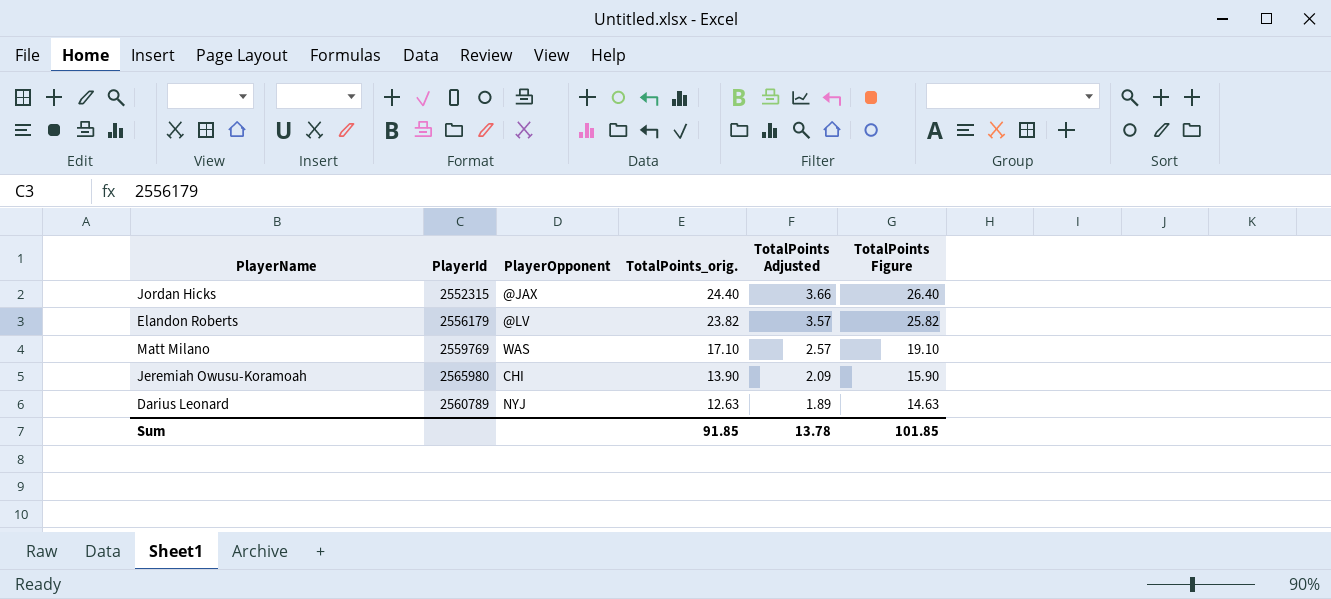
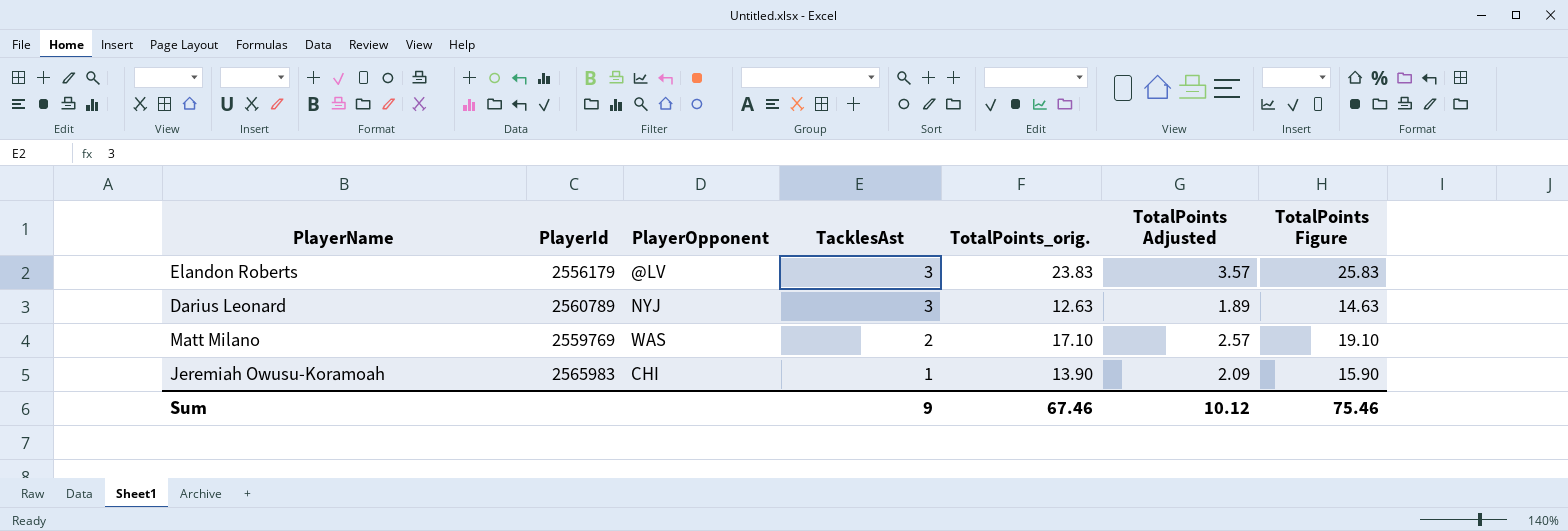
row order: TotalPoints_orig. descending -> TacklesAst descending
column TacklesAst | position: none -> 4
row Jordan Hicks: 2552315 | @JAX | 24.40 | 3.66 | 26.40 -> none
Elandon Roberts | TotalPoints_orig.: 23.82 -> 23.83
Elandon Roberts | TotalPoints Figure: 25.82 -> 25.83
Jeremiah Owusu-Koramoah | PlayerId: 2565980 -> 2565983
Sum | TotalPoints_orig.: 91.85 -> 67.46
Sum | TotalPoints Adjusted: 13.78 -> 10.12
Sum | TotalPoints Figure: 101.85 -> 75.46

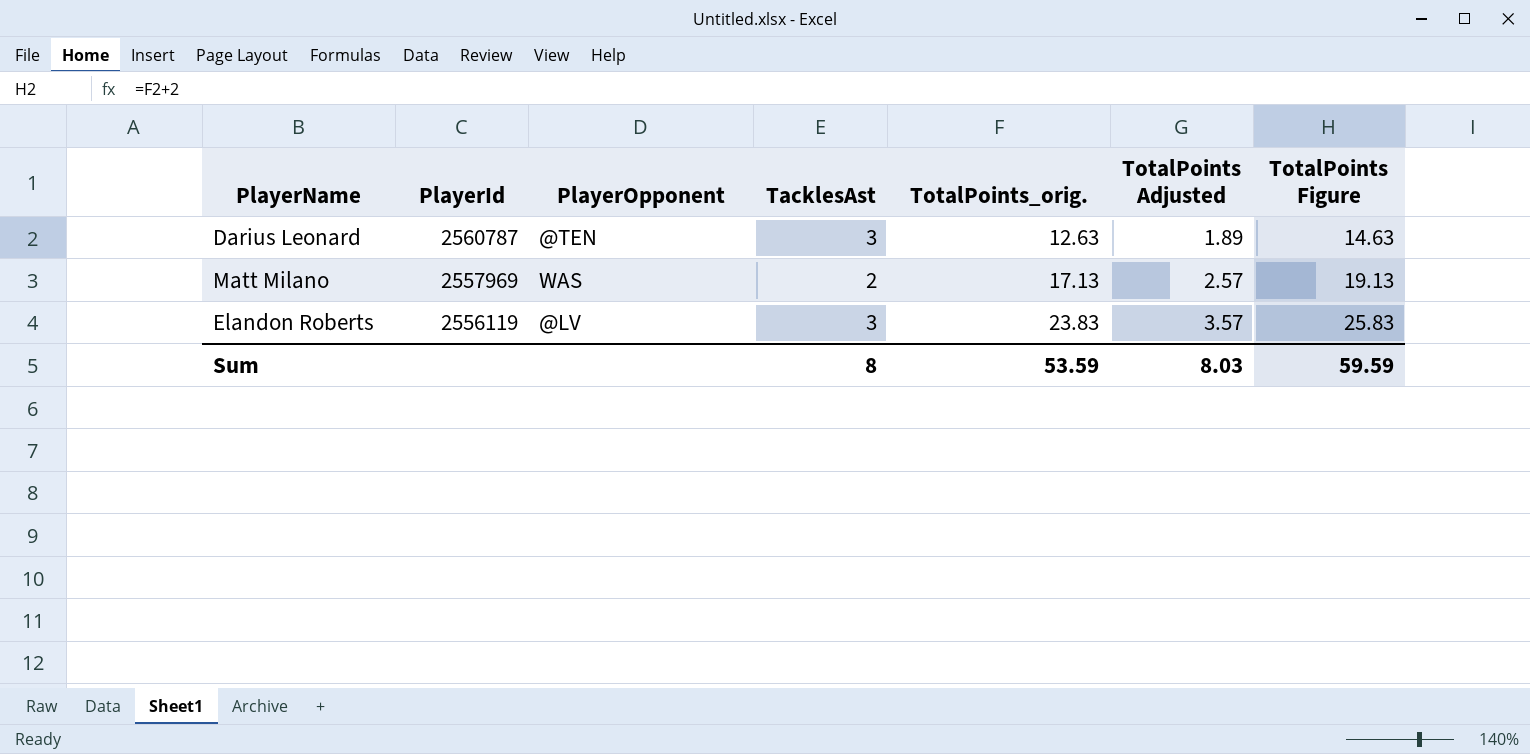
row order: TacklesAst descending -> PlayerId descending
row Jeremiah Owusu-Koramoah: 2565983 | CHI | 1 | 13.90 | 2.09 | 15.90 -> none
Darius Leonard | PlayerId: 2560789 -> 2560787
Darius Leonard | PlayerOpponent: NYJ -> @TEN
Matt Milano | PlayerId: 2559769 -> 2557969
Matt Milano | TotalPoints_orig.: 17.10 -> 17.13
Matt Milano | TotalPoints Figure: 19.10 -> 19.13
Elandon Roberts | PlayerId: 2556179 -> 2556119
Sum | TacklesAst: 9 -> 8
Sum | TotalPoints_orig.: 67.46 -> 53.59
Sum | TotalPoints Adjusted: 10.12 -> 8.03
Sum | TotalPoints Figure: 75.46 -> 59.59

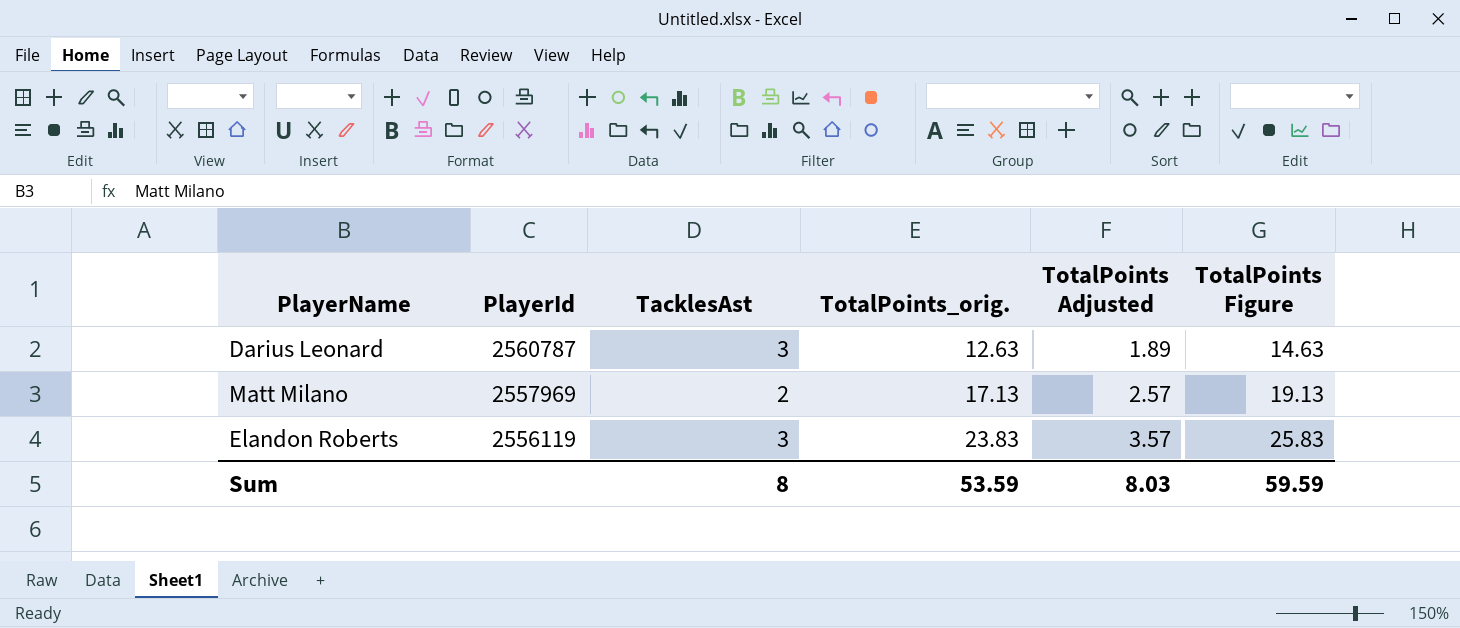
column PlayerOpponent | position: 3 -> none

